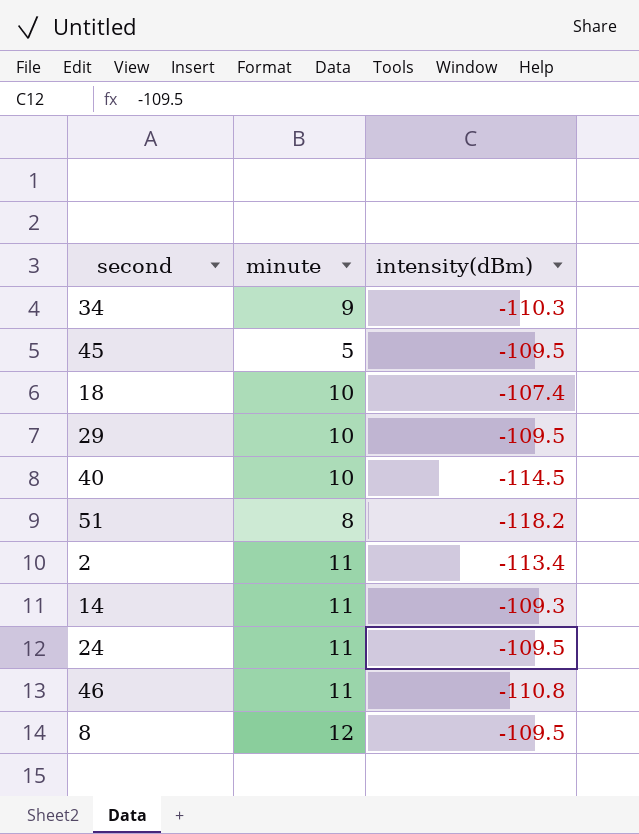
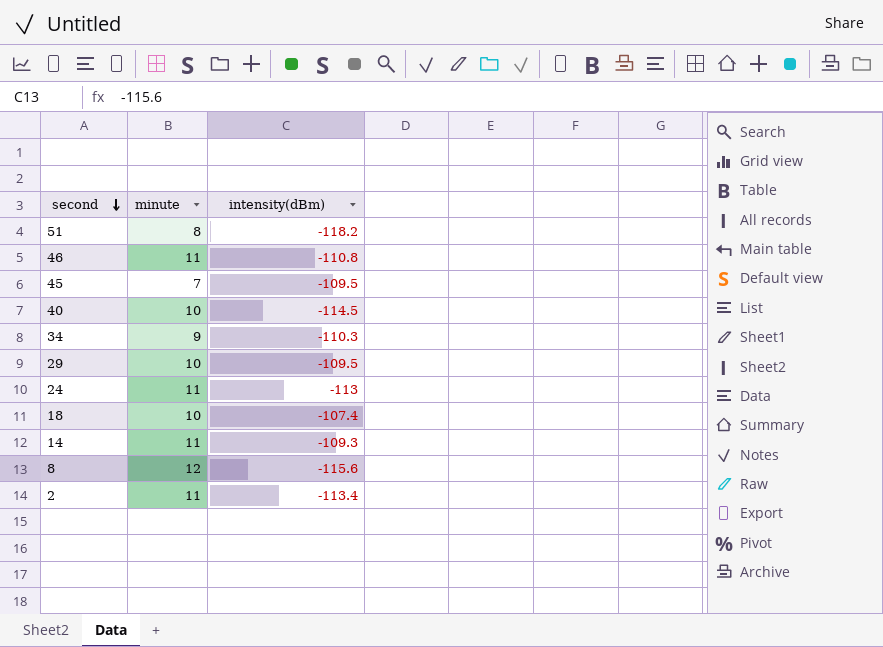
row order: none -> second descending
45 | minute: 5 -> 7
24 | intensity(dBm): -109.5 -> -113
8 | intensity(dBm): -109.5 -> -115.6

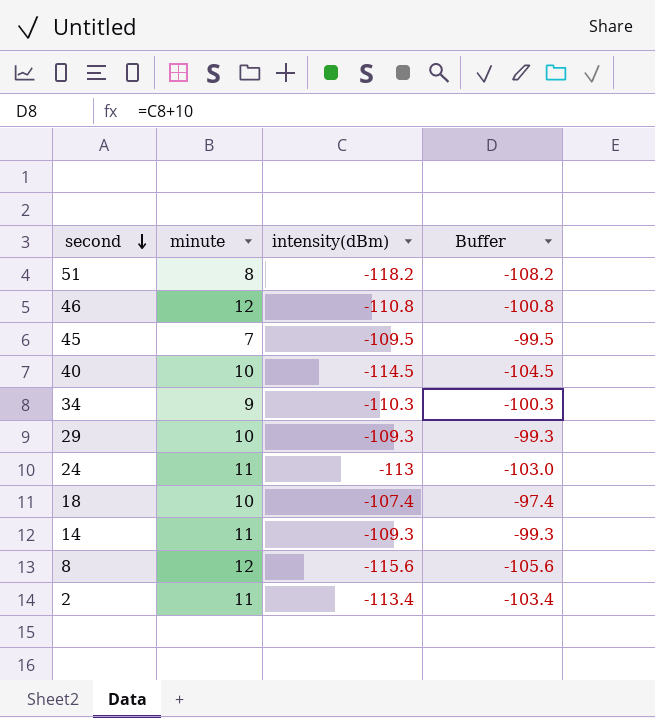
column Buffer | formula: none -> [intensity(dBm)] + 10
46 | minute: 11 -> 12
29 | intensity(dBm): -109.5 -> -109.3

